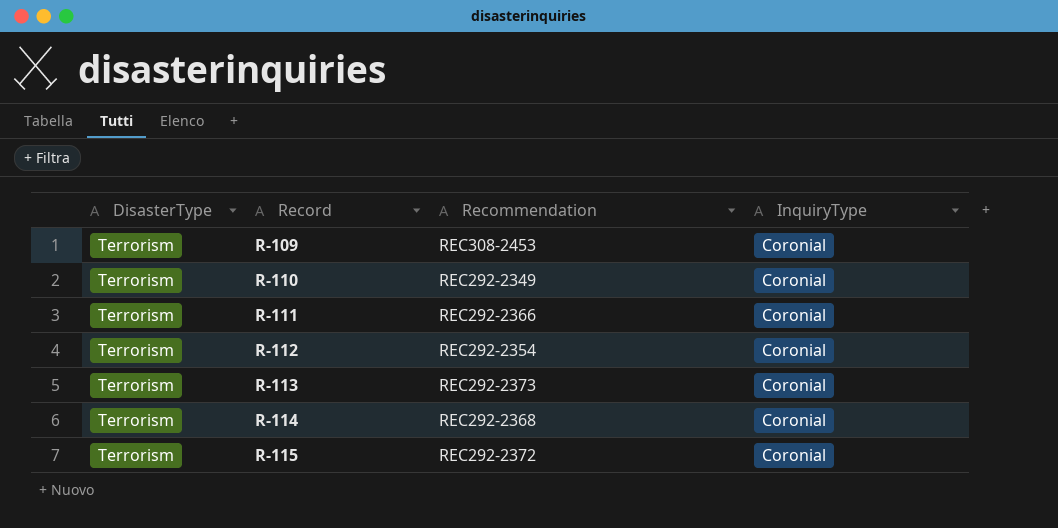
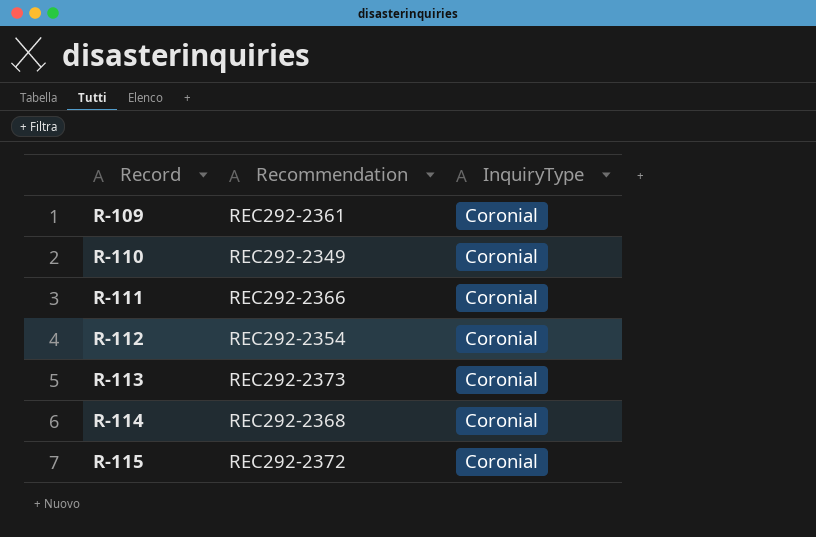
column DisasterType | position: 1 -> none
R-109 | Recommendation: REC308-2453 -> REC292-2361

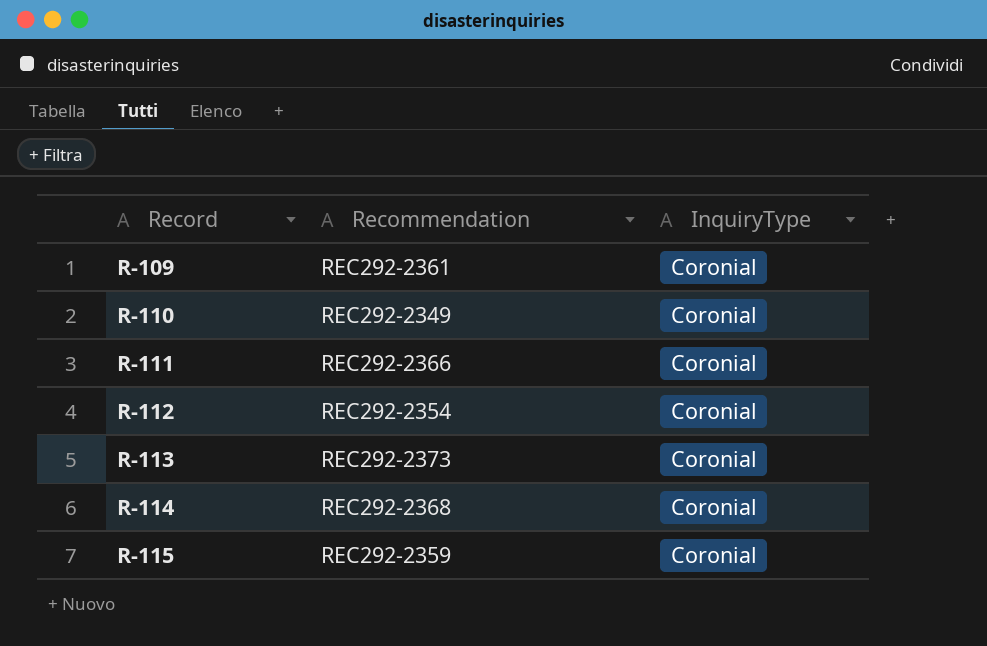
R-115 | Recommendation: REC292-2372 -> REC292-2359

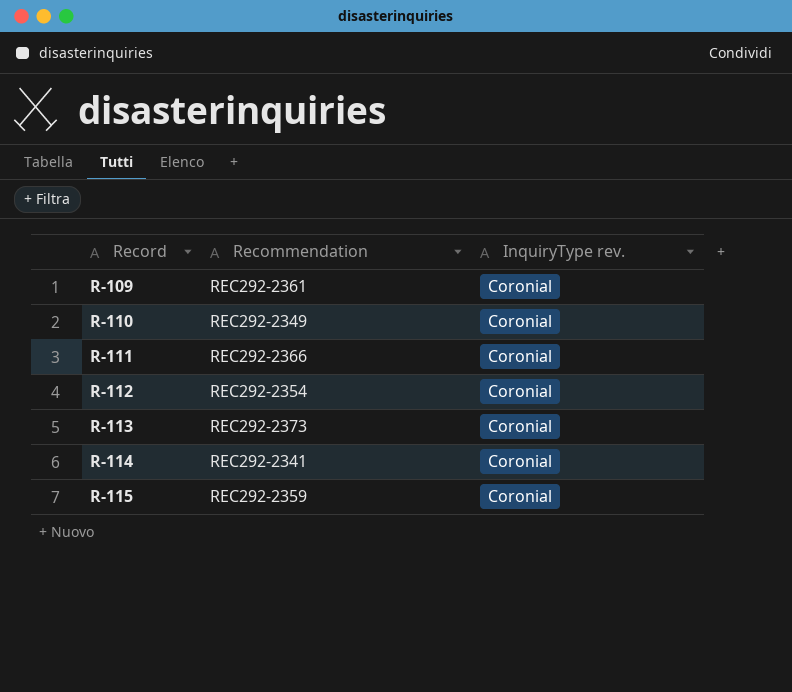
column name: InquiryType -> InquiryType rev.
R-114 | Recommendation: REC292-2368 -> REC292-2341

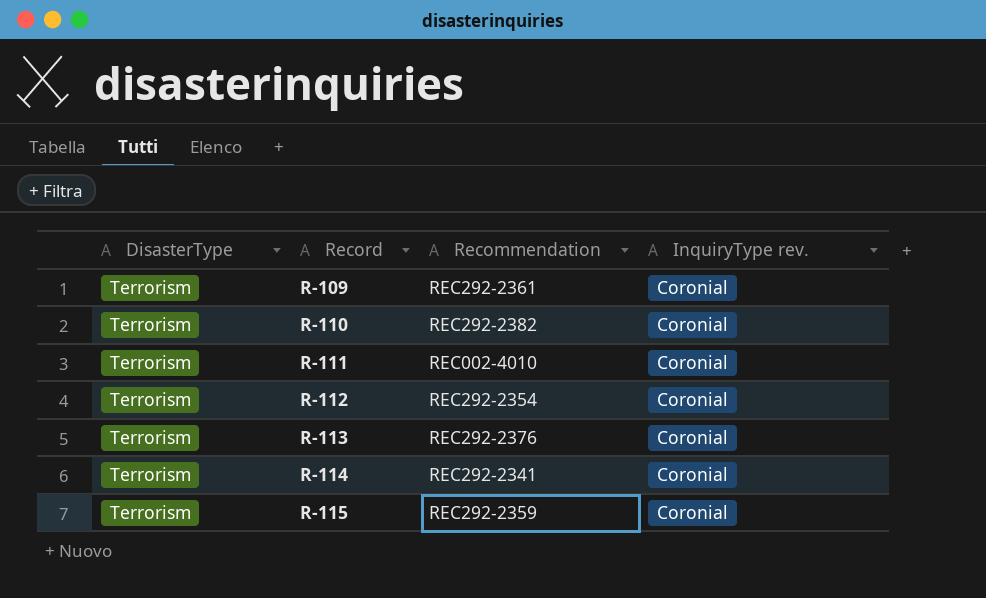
column DisasterType | position: none -> 1
R-110 | Recommendation: REC292-2349 -> REC292-2382
R-111 | Recommendation: REC292-2366 -> REC002-4010
R-113 | Recommendation: REC292-2373 -> REC292-2376

